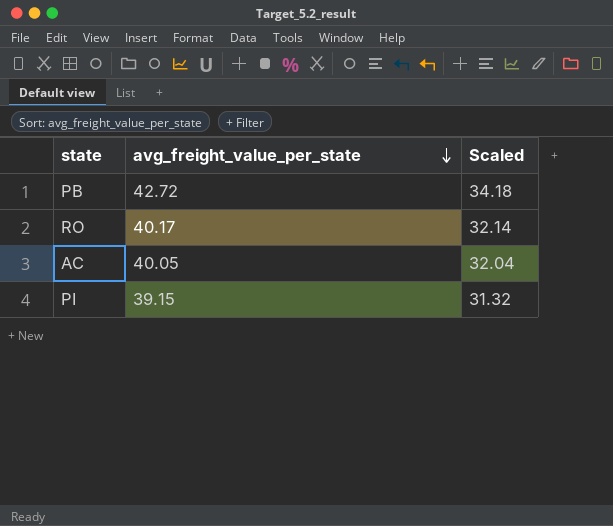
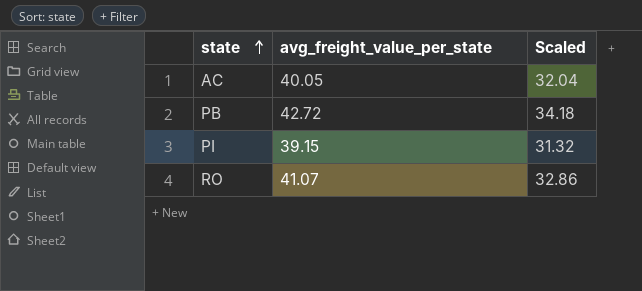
row order: avg_freight_value_per_state descending -> state ascending
RO | avg_freight_value_per_state: 40.17 -> 41.07
RO | Scaled: 32.14 -> 32.86

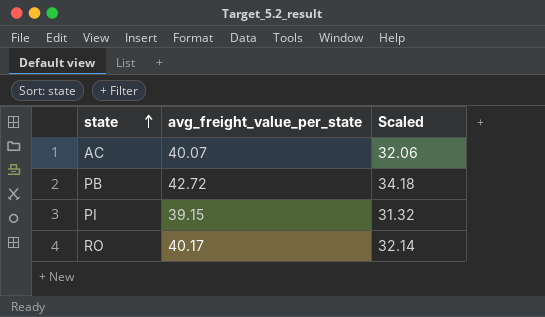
AC | avg_freight_value_per_state: 40.05 -> 40.07
AC | Scaled: 32.04 -> 32.06
RO | avg_freight_value_per_state: 41.07 -> 40.17
RO | Scaled: 32.86 -> 32.14

